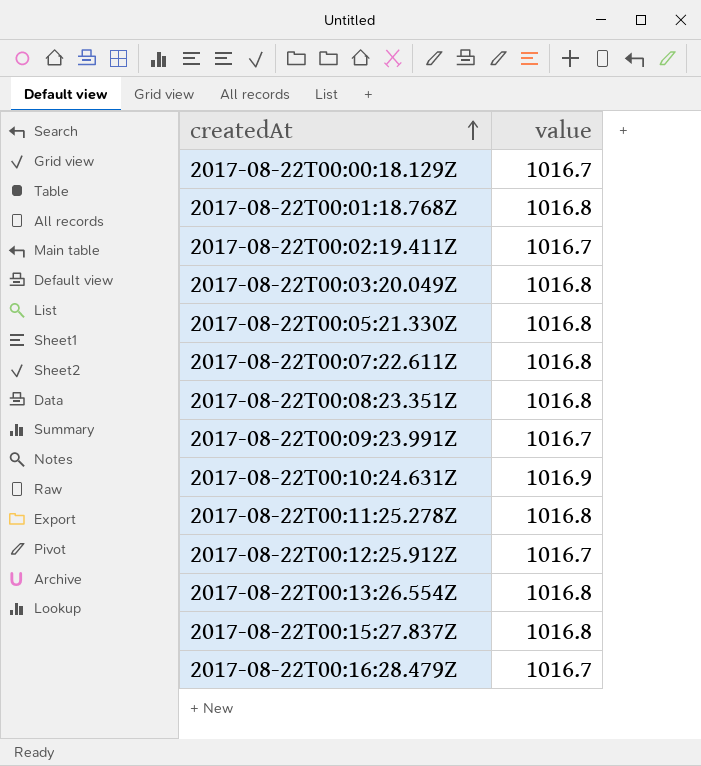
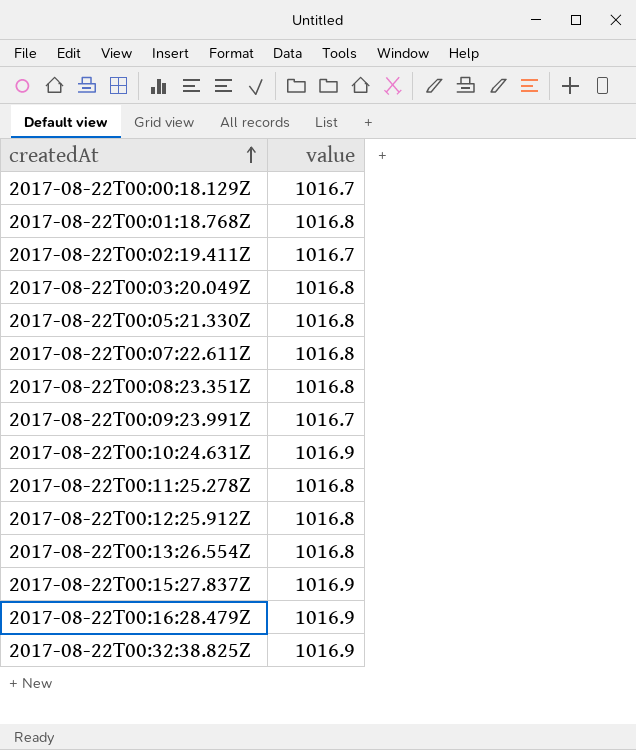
2017-08-22T00:12:25.912Z | value: 1016.7 -> 1016.8
2017-08-22T00:15:27.837Z | value: 1016.8 -> 1016.9
2017-08-22T00:16:28.479Z | value: 1016.7 -> 1016.9
row 2017-08-22T00:32:38.825Z: none -> 1016.9

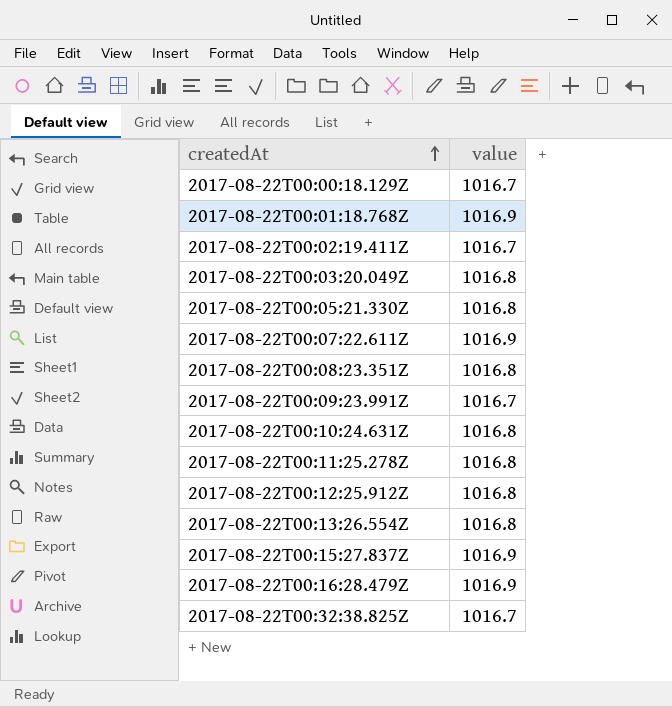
2017-08-22T00:01:18.768Z | value: 1016.8 -> 1016.9
2017-08-22T00:07:22.611Z | value: 1016.8 -> 1016.9
2017-08-22T00:10:24.631Z | value: 1016.9 -> 1016.8
2017-08-22T00:32:38.825Z | value: 1016.9 -> 1016.7

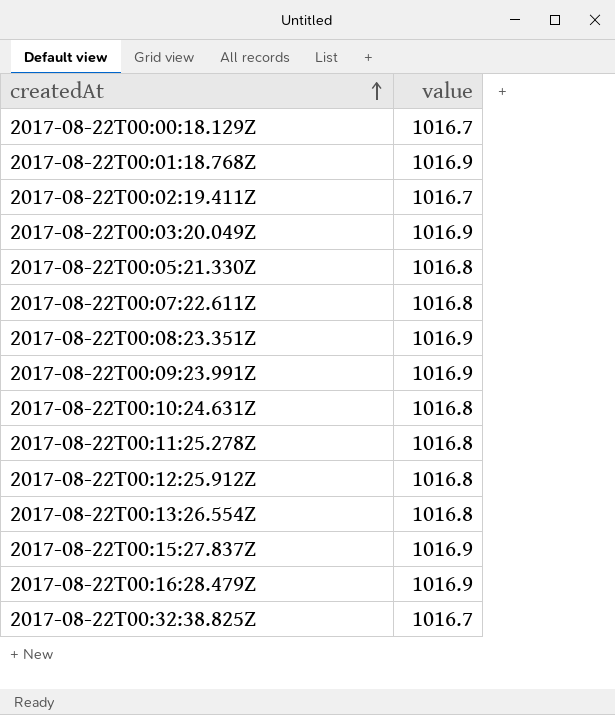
2017-08-22T00:03:20.049Z | value: 1016.8 -> 1016.9
2017-08-22T00:07:22.611Z | value: 1016.9 -> 1016.8
2017-08-22T00:08:23.351Z | value: 1016.8 -> 1016.9
2017-08-22T00:09:23.991Z | value: 1016.7 -> 1016.9

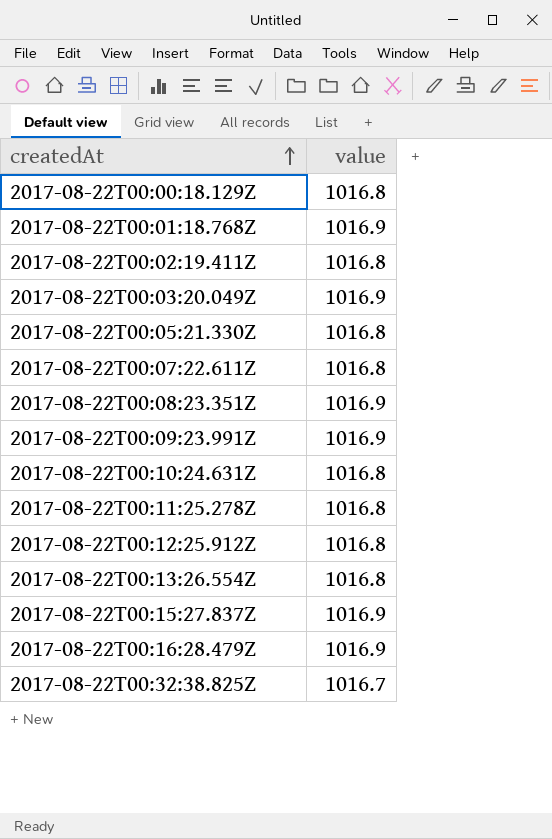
2017-08-22T00:00:18.129Z | value: 1016.7 -> 1016.8
2017-08-22T00:02:19.411Z | value: 1016.7 -> 1016.8

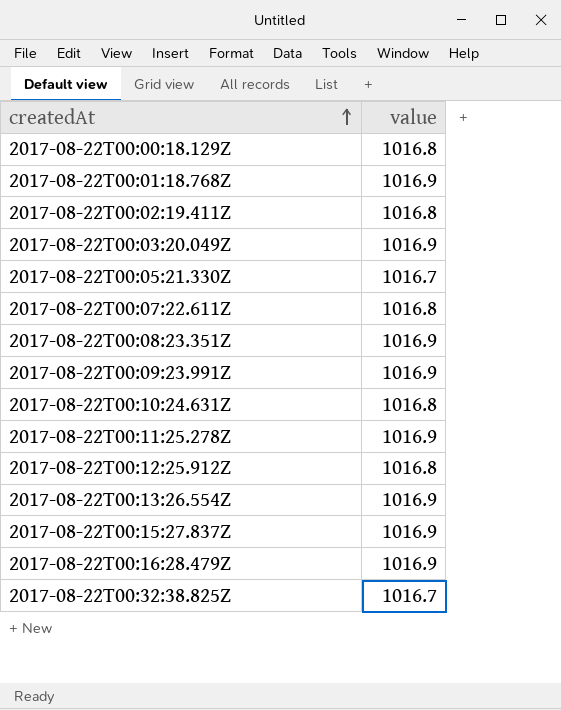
2017-08-22T00:05:21.330Z | value: 1016.8 -> 1016.7
2017-08-22T00:11:25.278Z | value: 1016.8 -> 1016.9
2017-08-22T00:13:26.554Z | value: 1016.8 -> 1016.9

